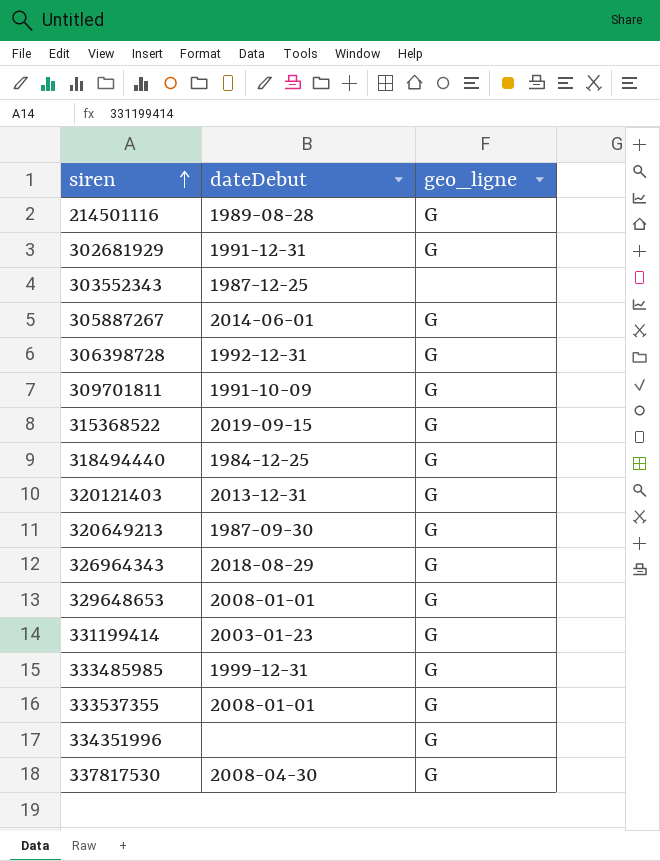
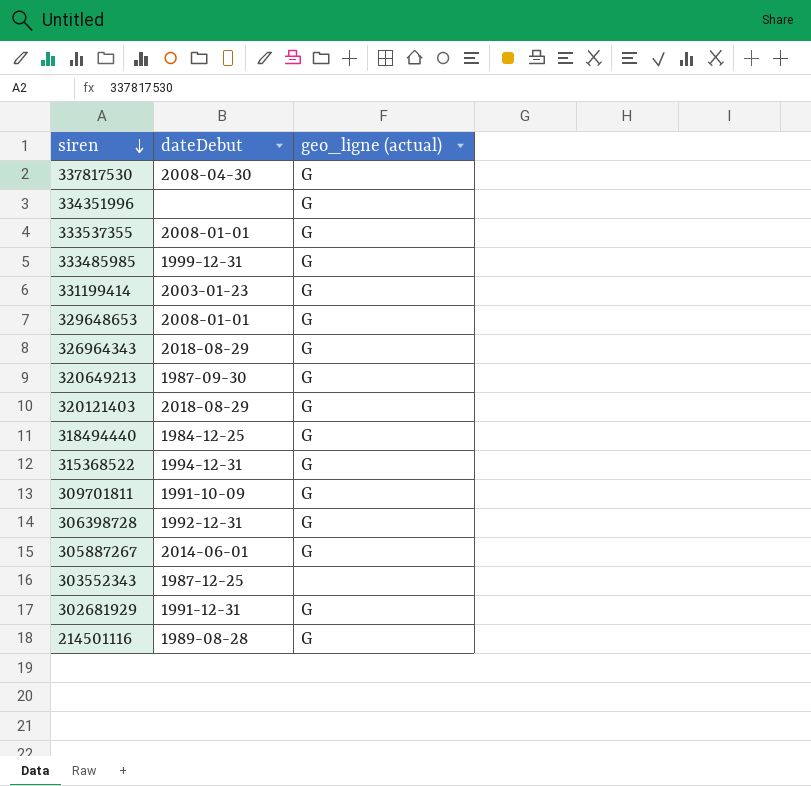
row order: siren ascending -> siren descending
column name: geo_ligne -> geo_ligne (actual)
320121403 | dateDebut: 2013-12-31 -> 2018-08-29
315368522 | dateDebut: 2019-09-15 -> 1994-12-31

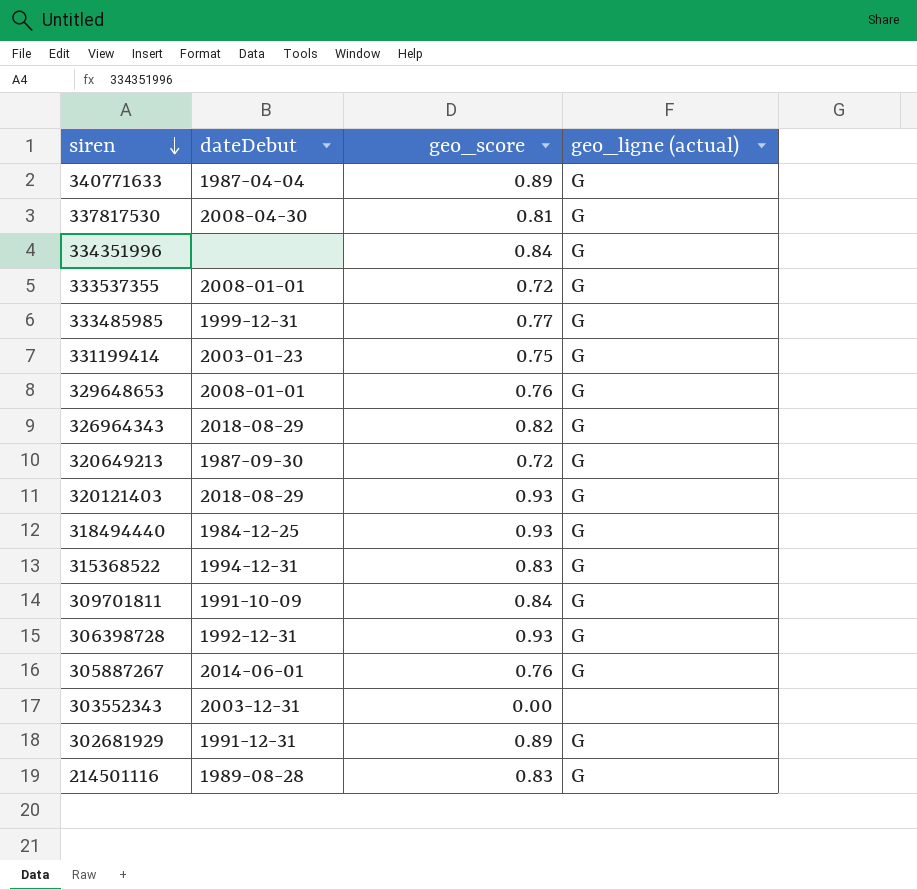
column geo_score | position: none -> 3
row 340771633: none -> 1987-04-04 | 0.89 | G
303552343 | dateDebut: 1987-12-25 -> 2003-12-31

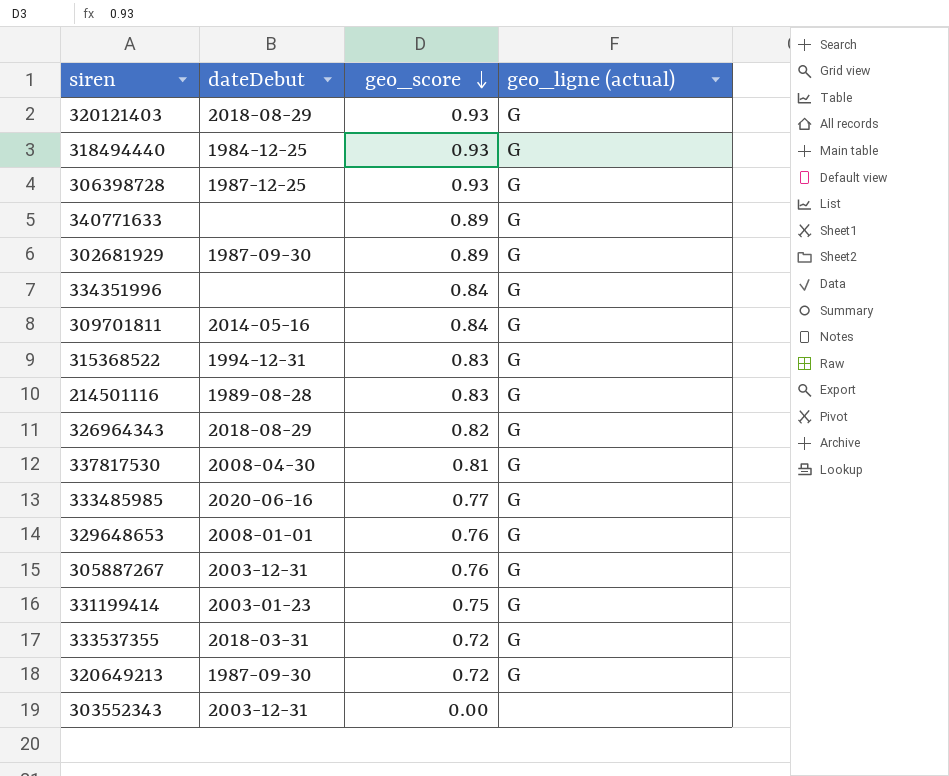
row order: siren descending -> geo_score descending
306398728 | dateDebut: 1992-12-31 -> 1987-12-25
340771633 | dateDebut: 1987-04-04 -> none
302681929 | dateDebut: 1991-12-31 -> 1987-09-30
309701811 | dateDebut: 1991-10-09 -> 2014-05-16
333485985 | dateDebut: 1999-12-31 -> 2020-06-16
305887267 | dateDebut: 2014-06-01 -> 2003-12-31
333537355 | dateDebut: 2008-01-01 -> 2018-03-31

